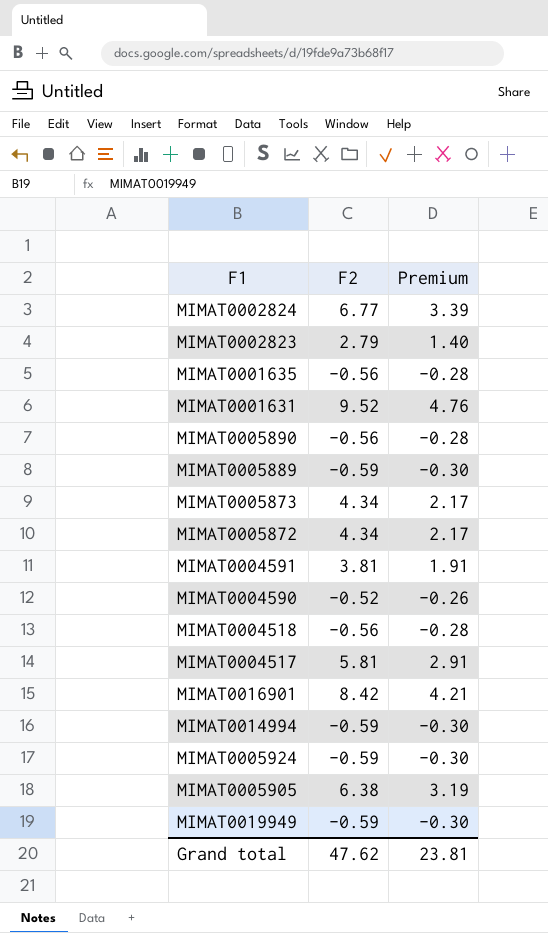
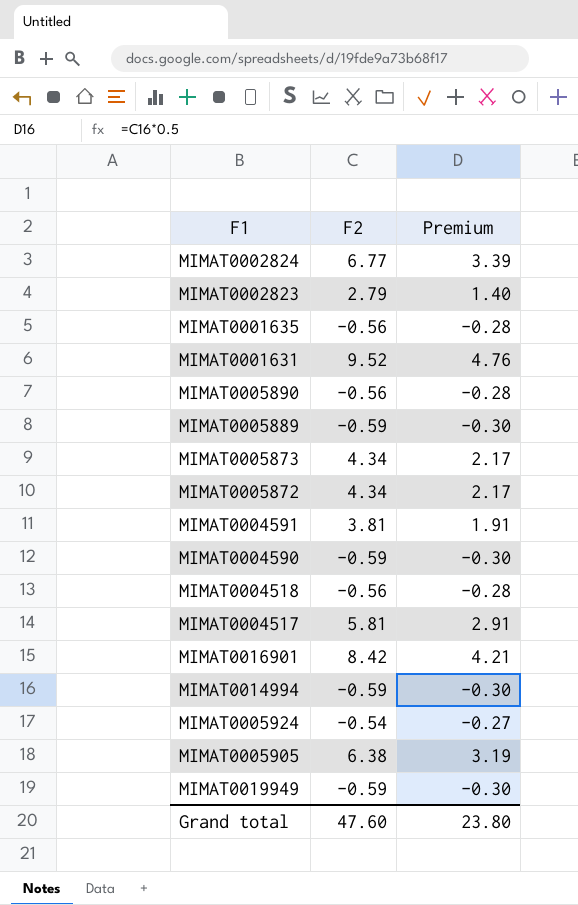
MIMAT0004590 | F2: -0.52 -> -0.59
MIMAT0004590 | Premium: -0.26 -> -0.30
MIMAT0005924 | F2: -0.59 -> -0.54
MIMAT0005924 | Premium: -0.30 -> -0.27
Grand total | F2: 47.62 -> 47.60
Grand total | Premium: 23.81 -> 23.80

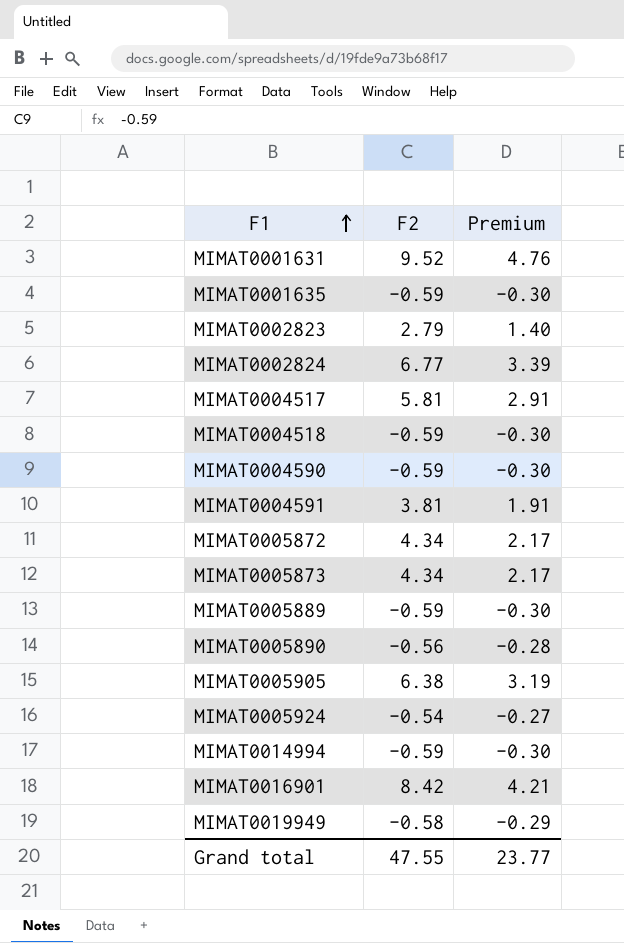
row order: none -> F1 ascending
MIMAT0001635 | F2: -0.56 -> -0.59
MIMAT0001635 | Premium: -0.28 -> -0.30
MIMAT0004518 | F2: -0.56 -> -0.59
MIMAT0004518 | Premium: -0.28 -> -0.30
MIMAT0019949 | F2: -0.59 -> -0.58
MIMAT0019949 | Premium: -0.30 -> -0.29
Grand total | F2: 47.60 -> 47.55
Grand total | Premium: 23.80 -> 23.77

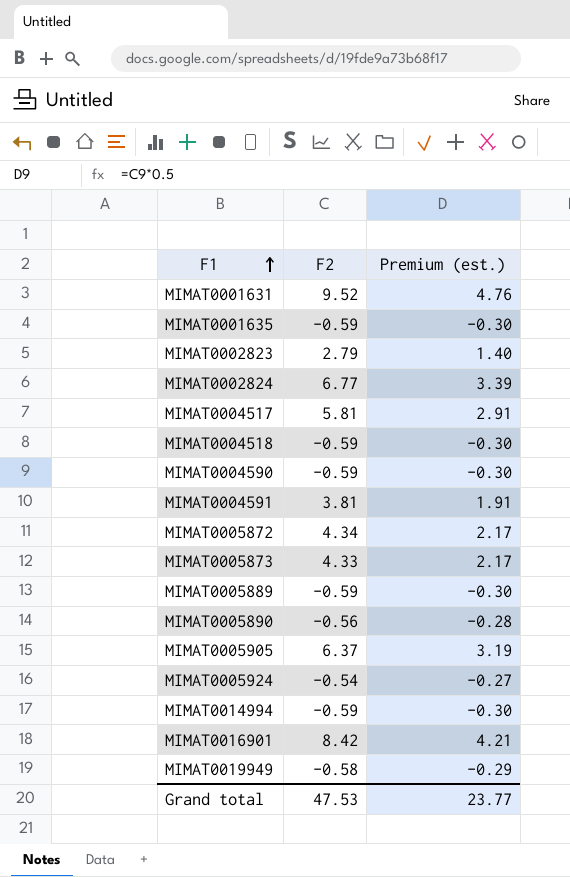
column name: Premium -> Premium (est.)
MIMAT0005873 | F2: 4.34 -> 4.33
MIMAT0005905 | F2: 6.38 -> 6.37
Grand total | F2: 47.55 -> 47.53

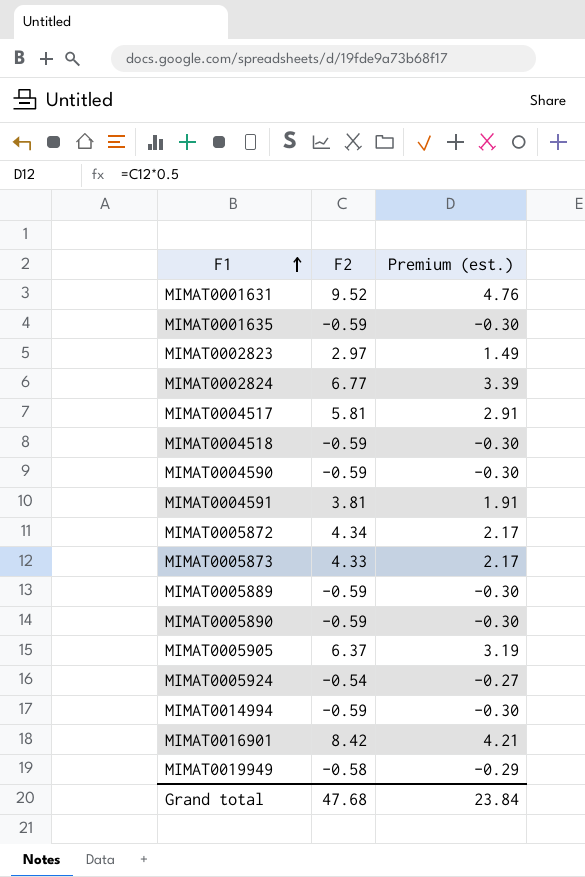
MIMAT0002823 | F2: 2.79 -> 2.97
MIMAT0002823 | Premium (est.): 1.40 -> 1.49
MIMAT0005890 | F2: -0.56 -> -0.59
MIMAT0005890 | Premium (est.): -0.28 -> -0.30
Grand total | F2: 47.53 -> 47.68
Grand total | Premium (est.): 23.77 -> 23.84

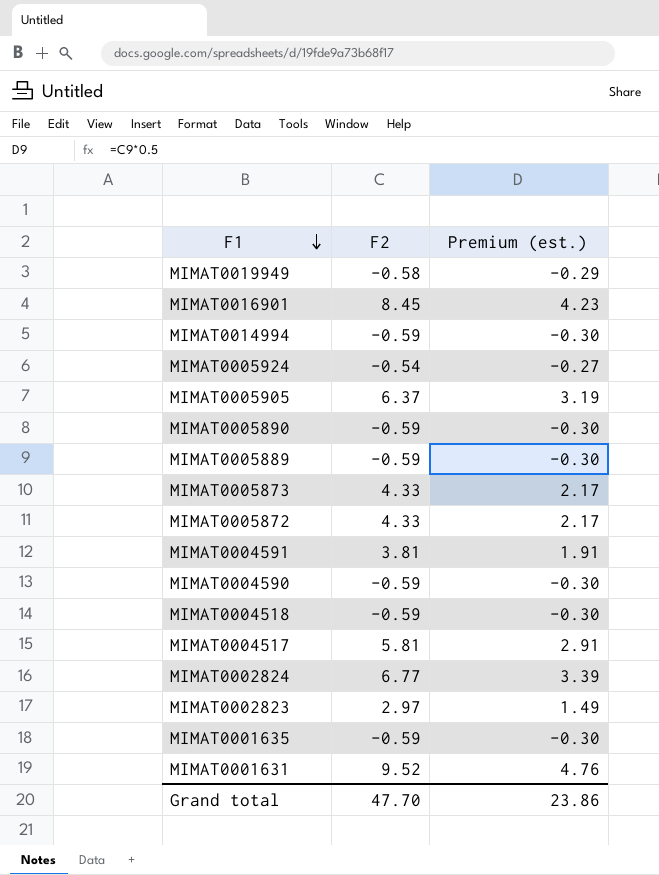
row order: F1 ascending -> F1 descending
MIMAT0016901 | F2: 8.42 -> 8.45
MIMAT0016901 | Premium (est.): 4.21 -> 4.23
MIMAT0005872 | F2: 4.34 -> 4.33
Grand total | F2: 47.68 -> 47.70
Grand total | Premium (est.): 23.84 -> 23.86

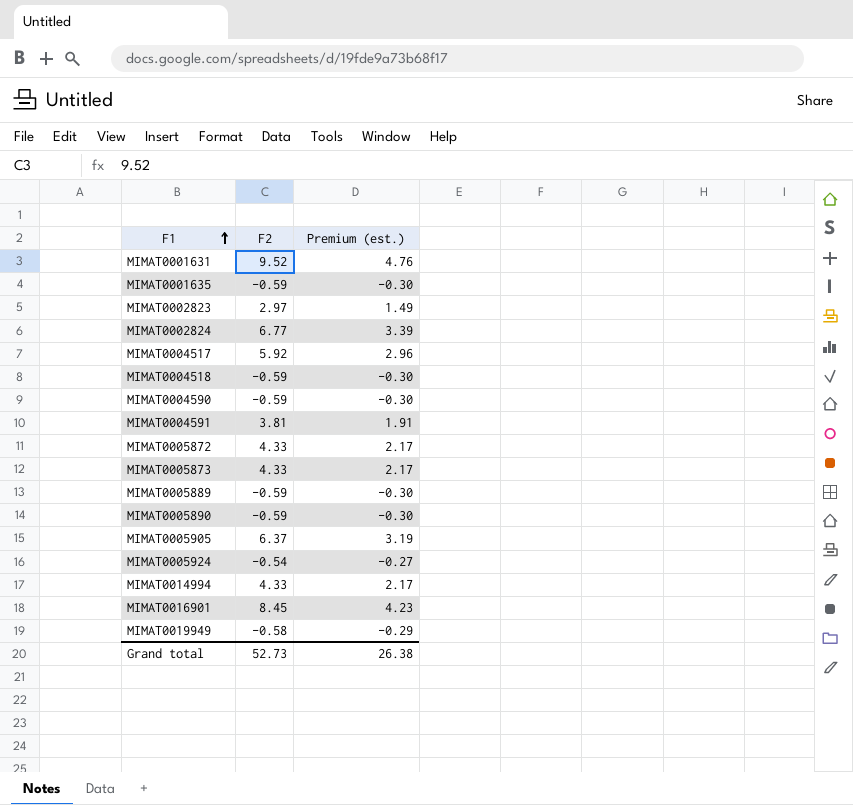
row order: F1 descending -> F1 ascending
MIMAT0004517 | F2: 5.81 -> 5.92
MIMAT0004517 | Premium (est.): 2.91 -> 2.96
MIMAT0014994 | F2: -0.59 -> 4.33
MIMAT0014994 | Premium (est.): -0.30 -> 2.17
Grand total | F2: 47.70 -> 52.73
Grand total | Premium (est.): 23.86 -> 26.38

